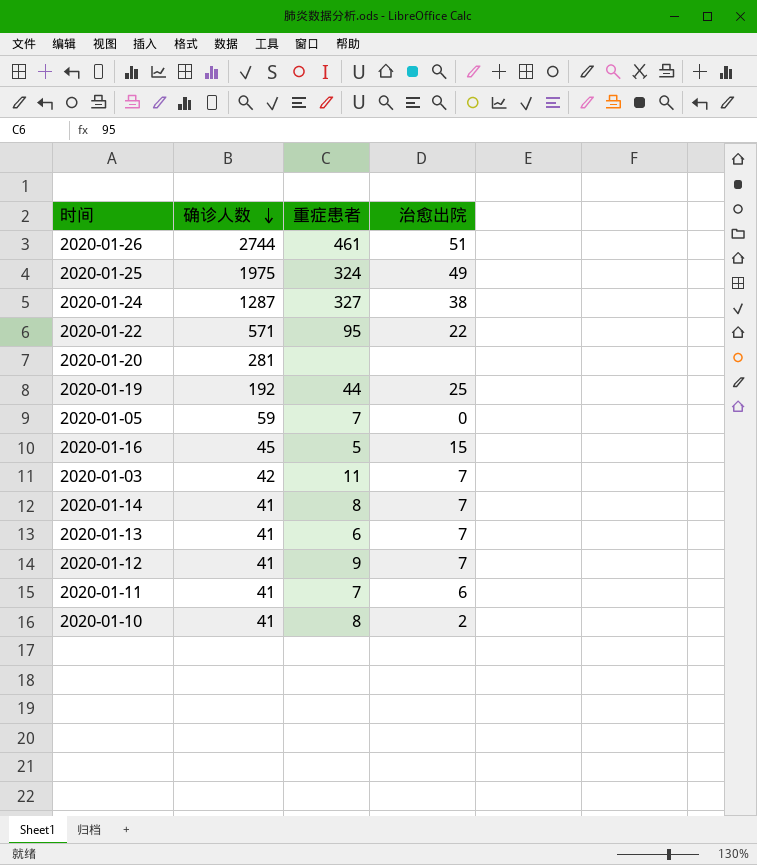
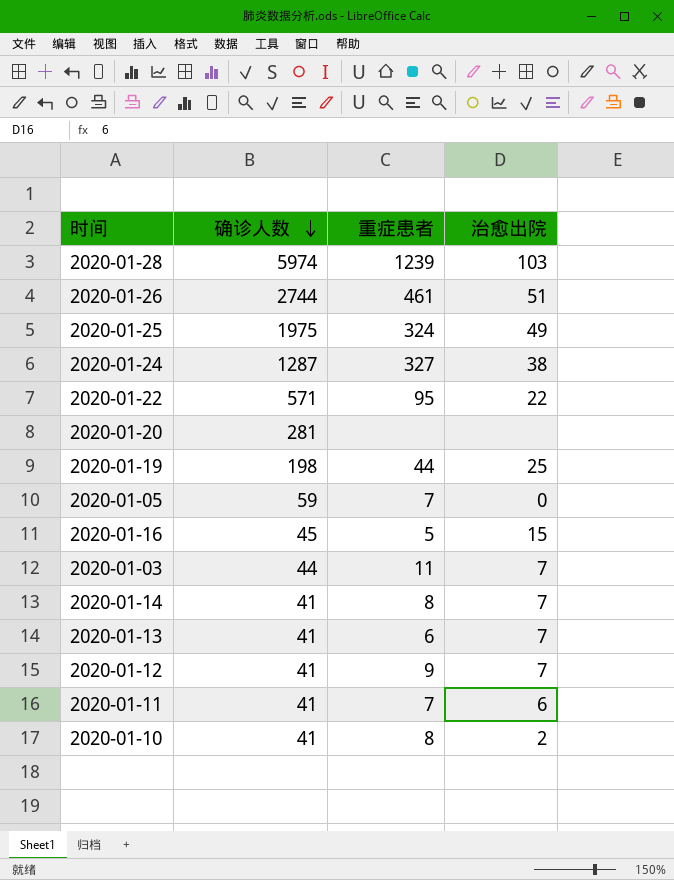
row 2020-01-28: none -> 5974 | 1239 | 103
2020-01-19 | 确诊人数: 192 -> 198
2020-01-03 | 确诊人数: 42 -> 44

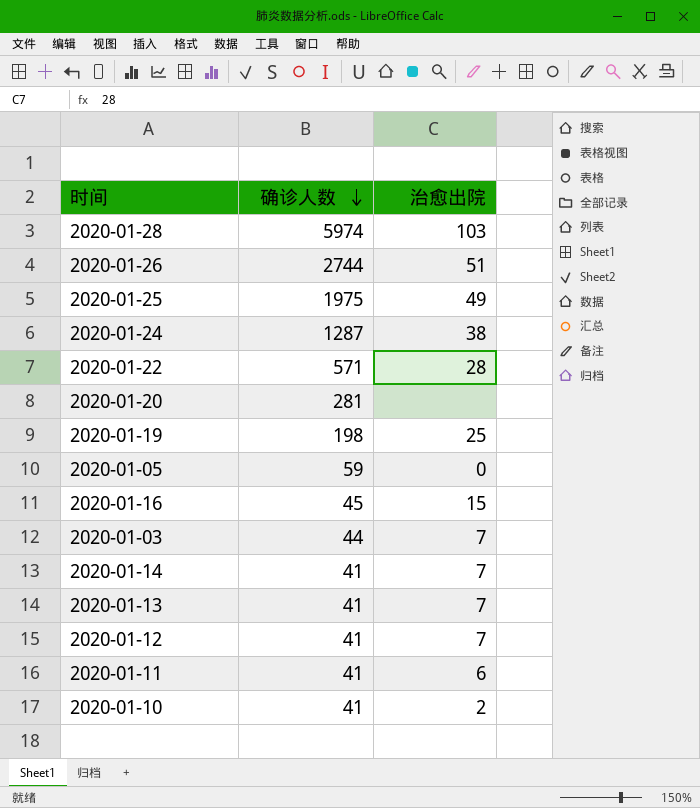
column 重症患者 | position: 3 -> none
2020-01-22 | 治愈出院: 22 -> 28

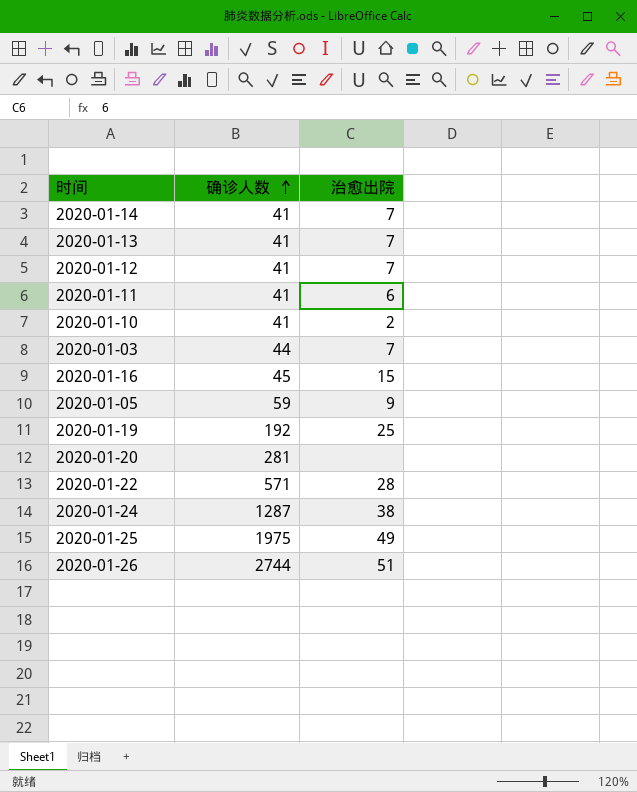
row order: 确诊人数 descending -> 确诊人数 ascending
row 2020-01-28: 5974 | 103 -> none
2020-01-05 | 治愈出院: 0 -> 9
2020-01-19 | 确诊人数: 198 -> 192

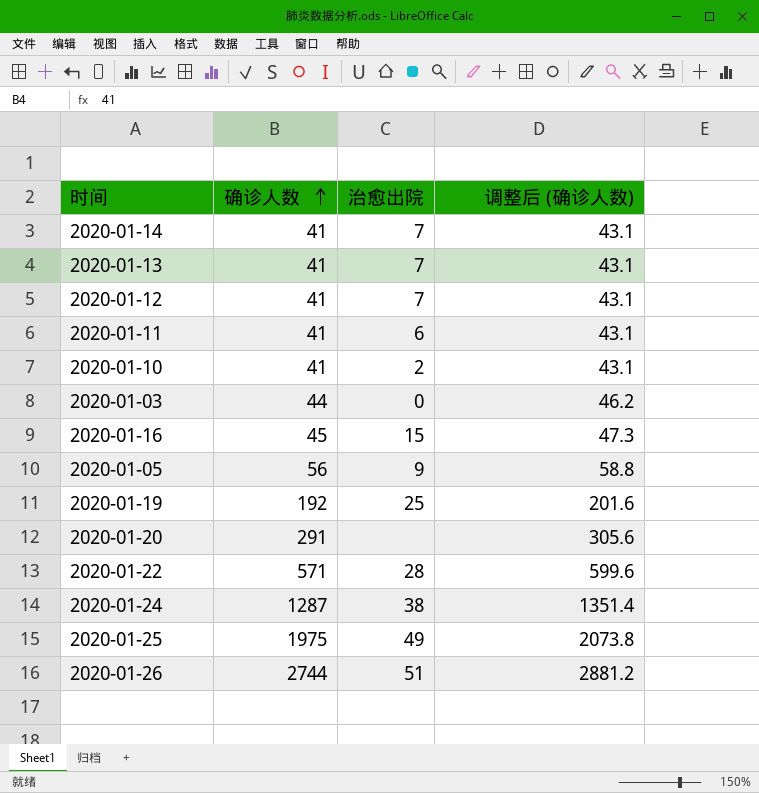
column 调整后 (确诊人数) | formula: none -> [确诊人数] * 1.05
2020-01-03 | 治愈出院: 7 -> 0
2020-01-05 | 确诊人数: 59 -> 56
2020-01-20 | 确诊人数: 281 -> 291

